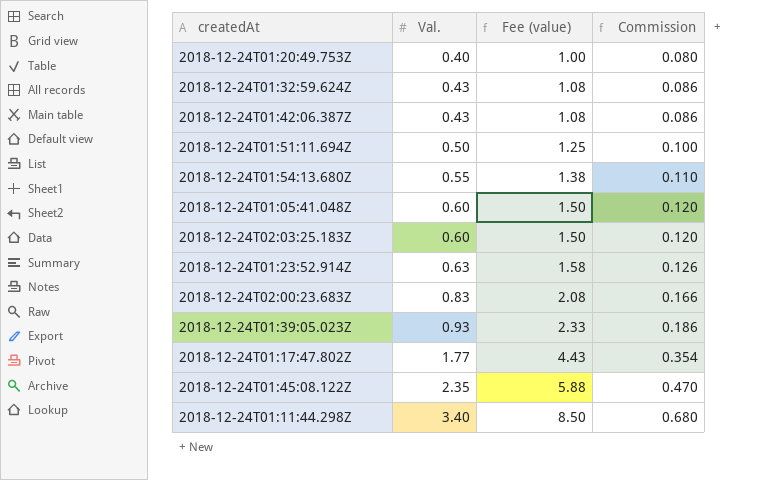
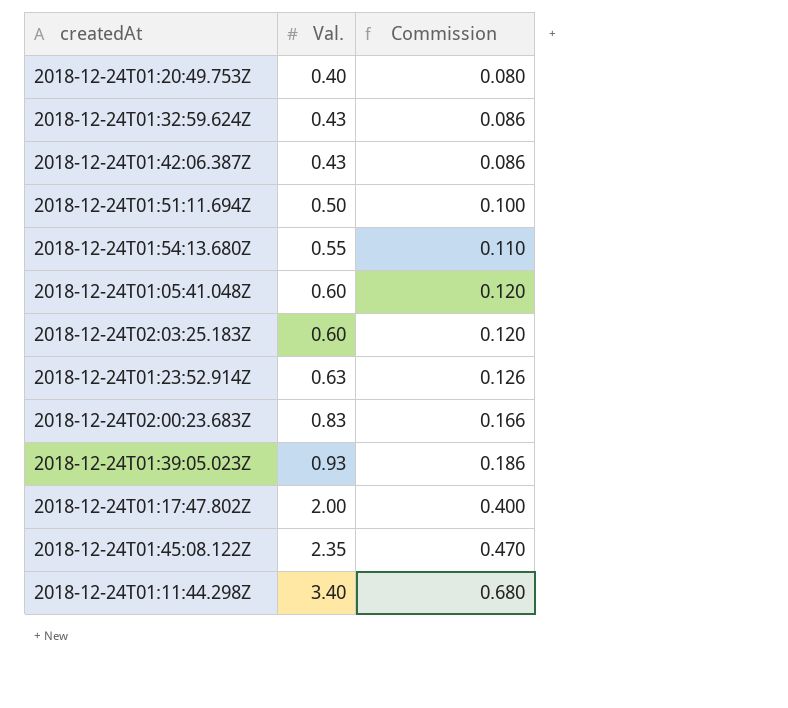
column Fee (value) | formula: [Val.] * 2.5 -> none
2018-12-24T01:17:47.802Z | Val.: 1.77 -> 2.00
2018-12-24T01:17:47.802Z | Commission: 0.354 -> 0.400

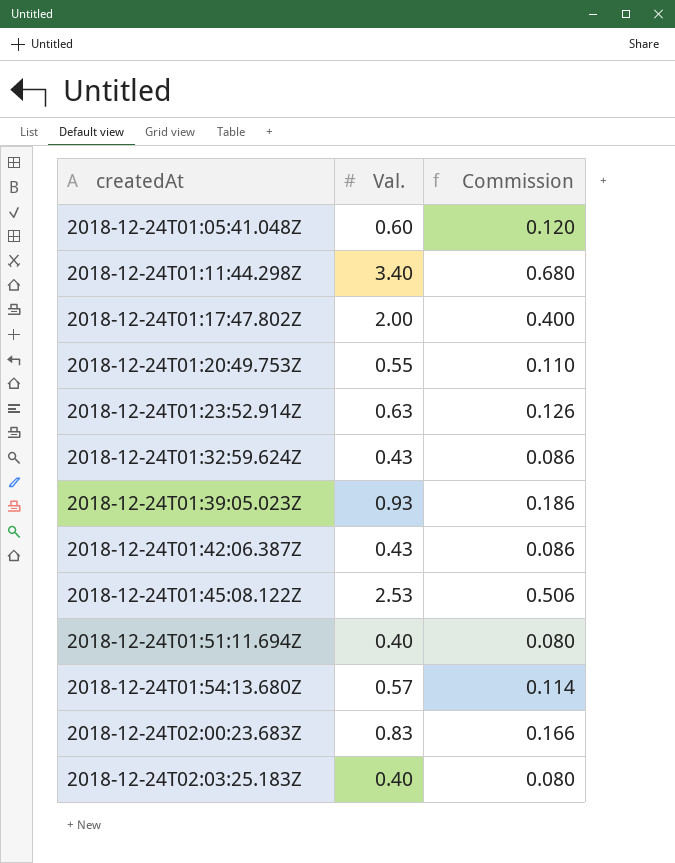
row order: Val. ascending -> createdAt ascending
2018-12-24T01:20:49.753Z | Val.: 0.40 -> 0.55
2018-12-24T01:20:49.753Z | Commission: 0.080 -> 0.110
2018-12-24T01:45:08.122Z | Val.: 2.35 -> 2.53
2018-12-24T01:45:08.122Z | Commission: 0.470 -> 0.506
2018-12-24T01:51:11.694Z | Val.: 0.50 -> 0.40
2018-12-24T01:51:11.694Z | Commission: 0.100 -> 0.080
2018-12-24T01:54:13.680Z | Val.: 0.55 -> 0.57
2018-12-24T01:54:13.680Z | Commission: 0.110 -> 0.114
2018-12-24T02:03:25.183Z | Val.: 0.60 -> 0.40
2018-12-24T02:03:25.183Z | Commission: 0.120 -> 0.080

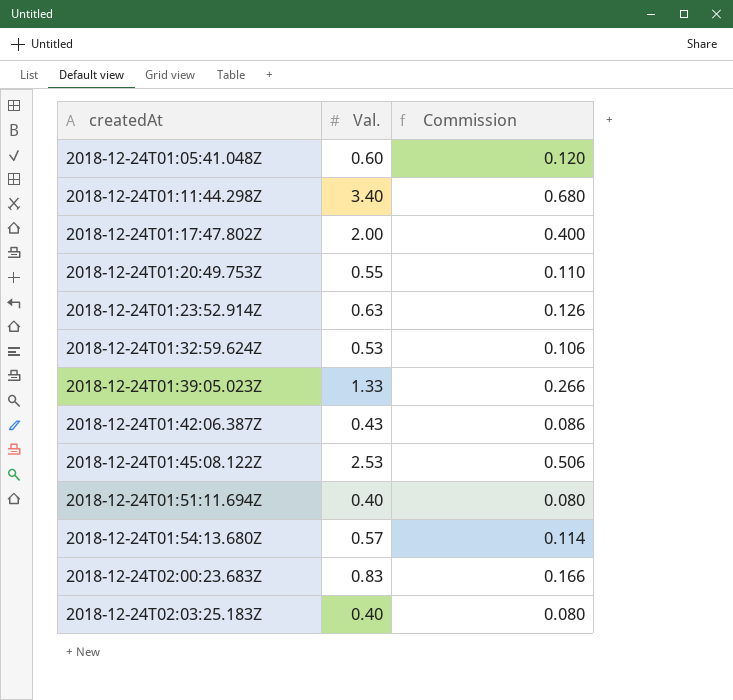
2018-12-24T01:32:59.624Z | Val.: 0.43 -> 0.53
2018-12-24T01:32:59.624Z | Commission: 0.086 -> 0.106
2018-12-24T01:39:05.023Z | Val.: 0.93 -> 1.33
2018-12-24T01:39:05.023Z | Commission: 0.186 -> 0.266

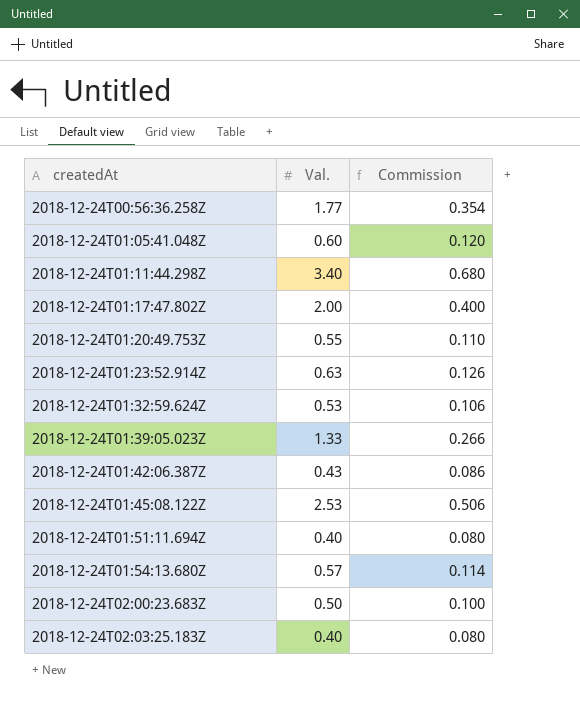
row 2018-12-24T00:56:36.258Z: none -> 1.77 | 0.354
2018-12-24T02:00:23.683Z | Val.: 0.83 -> 0.50
2018-12-24T02:00:23.683Z | Commission: 0.166 -> 0.100

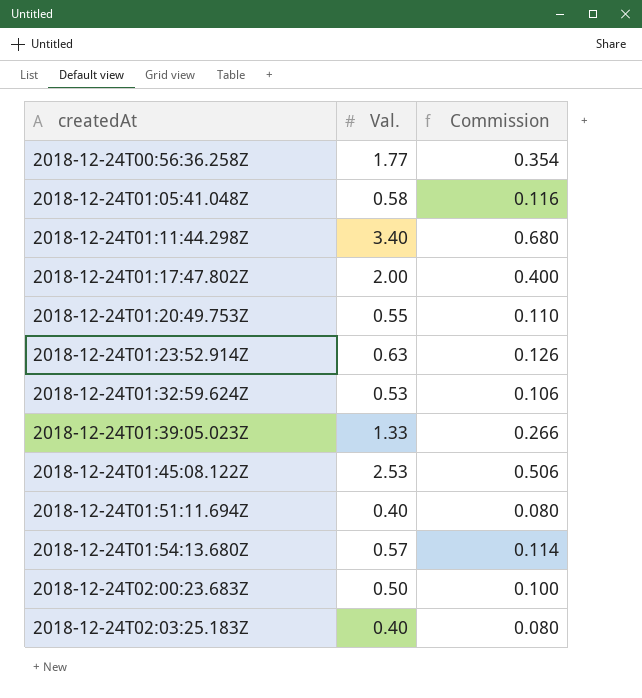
row 2018-12-24T01:42:06.387Z: 0.43 | 0.086 -> none
2018-12-24T01:05:41.048Z | Val.: 0.60 -> 0.58
2018-12-24T01:05:41.048Z | Commission: 0.120 -> 0.116

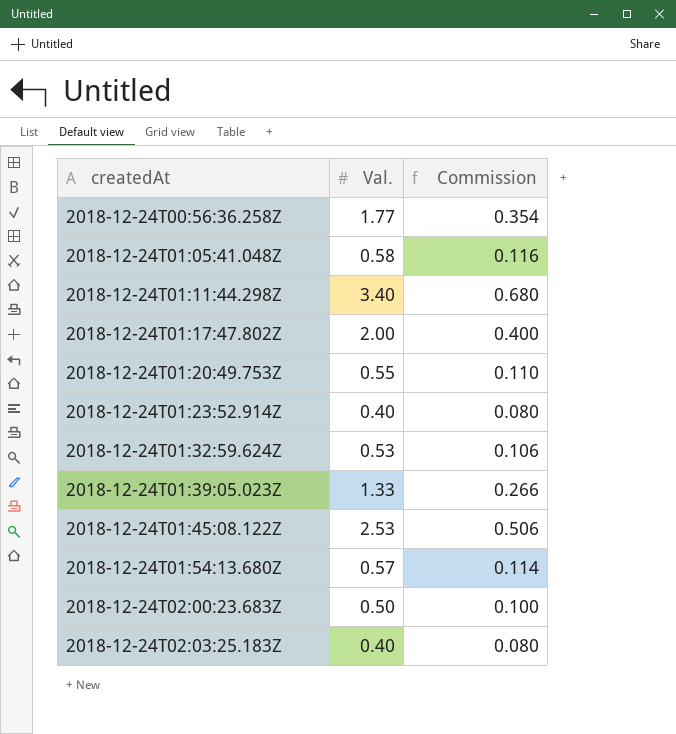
row 2018-12-24T01:51:11.694Z: 0.40 | 0.080 -> none
2018-12-24T01:23:52.914Z | Val.: 0.63 -> 0.40
2018-12-24T01:23:52.914Z | Commission: 0.126 -> 0.080

